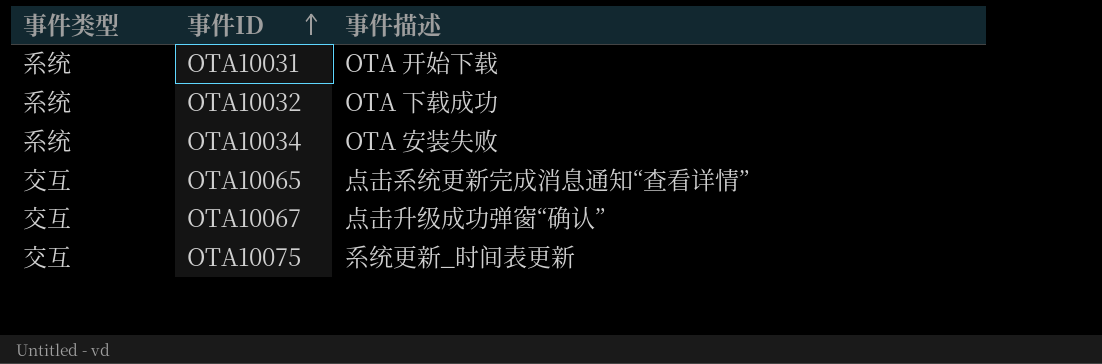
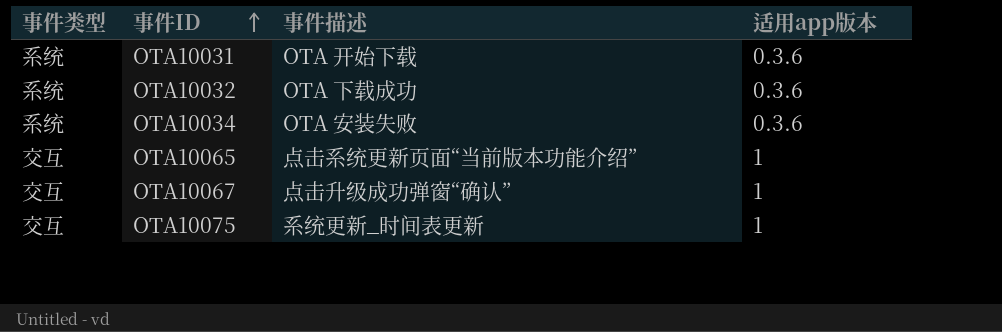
column 适用app版本 | position: none -> 4
OTA10065 | 事件描述: 点击系统更新完成消息通知“查看详情” -> 点击系统更新页面“当前版本功能介绍”

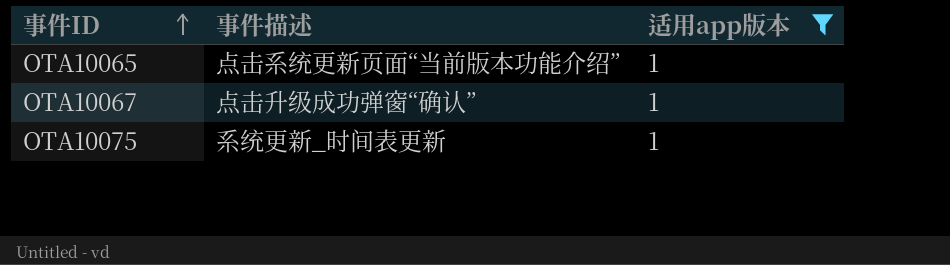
filter: none -> 适用app版本 = 1
column 事件类型 | position: 1 -> none

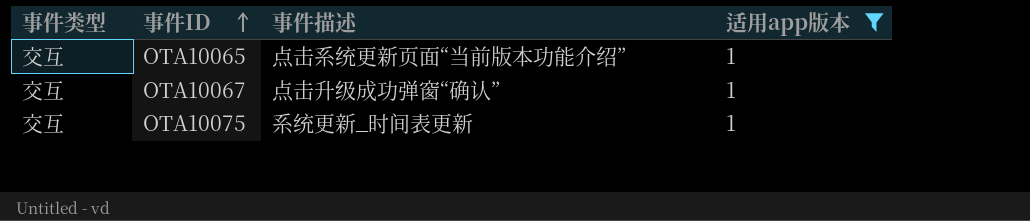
column 事件类型 | position: none -> 1

